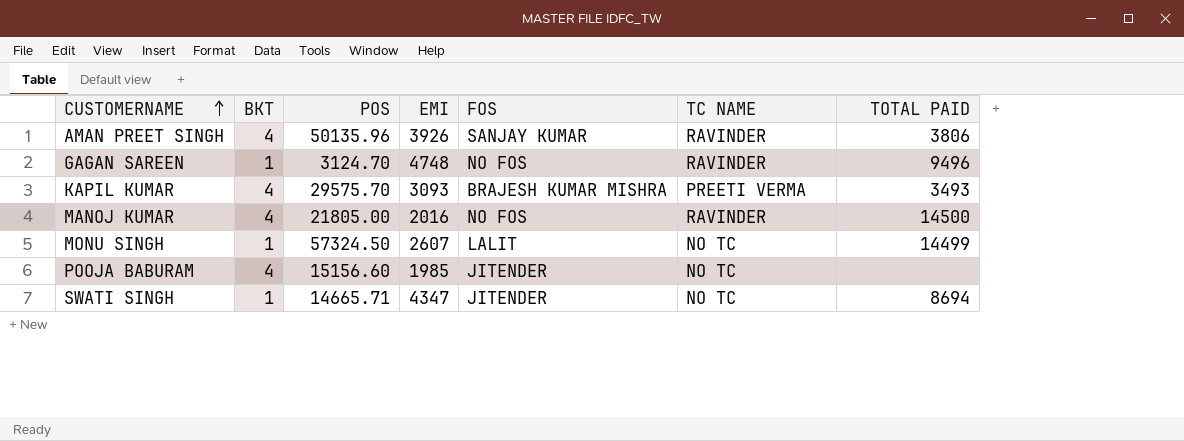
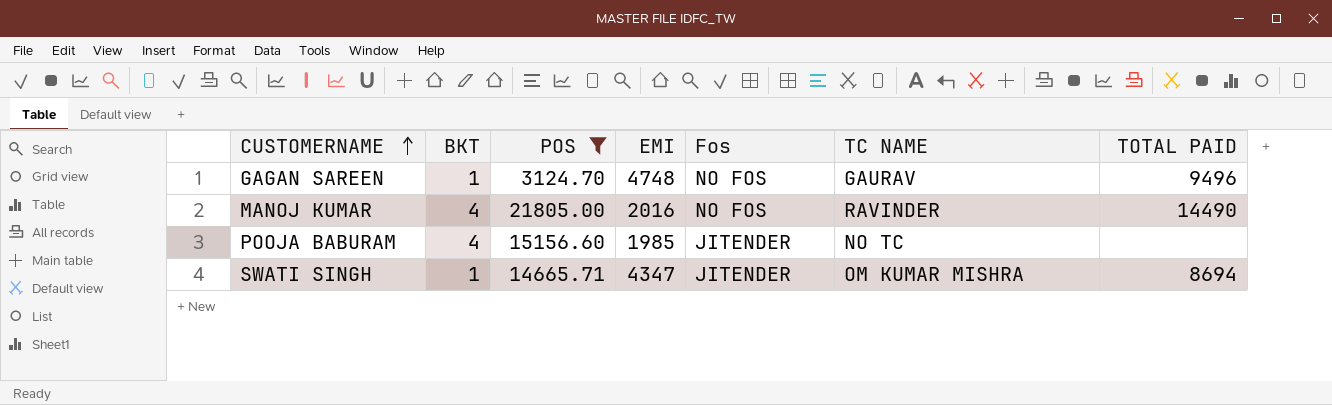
filter: none -> POS <= 21805.00
column name: FOS -> Fos
GAGAN SAREEN | TC NAME: RAVINDER -> GAURAV
MANOJ KUMAR | TOTAL PAID: 14500 -> 14490
SWATI SINGH | TC NAME: NO TC -> OM KUMAR MISHRA

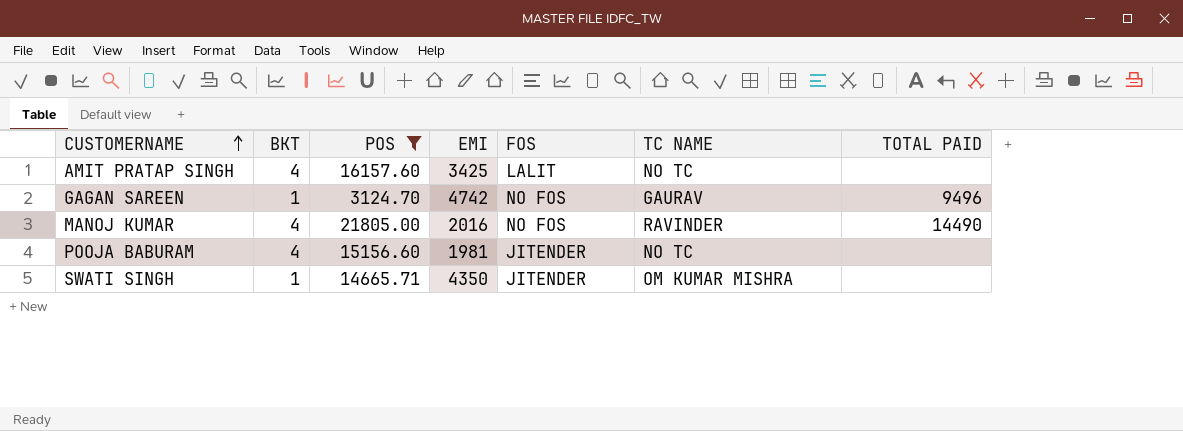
column name: Fos -> FOS
row AMIT PRATAP SINGH: none -> 4 | 16157.60 | 3425 | LALIT | NO TC | none
GAGAN SAREEN | EMI: 4748 -> 4742
POOJA BABURAM | EMI: 1985 -> 1981
SWATI SINGH | EMI: 4347 -> 4350
SWATI SINGH | TOTAL PAID: 8694 -> none

